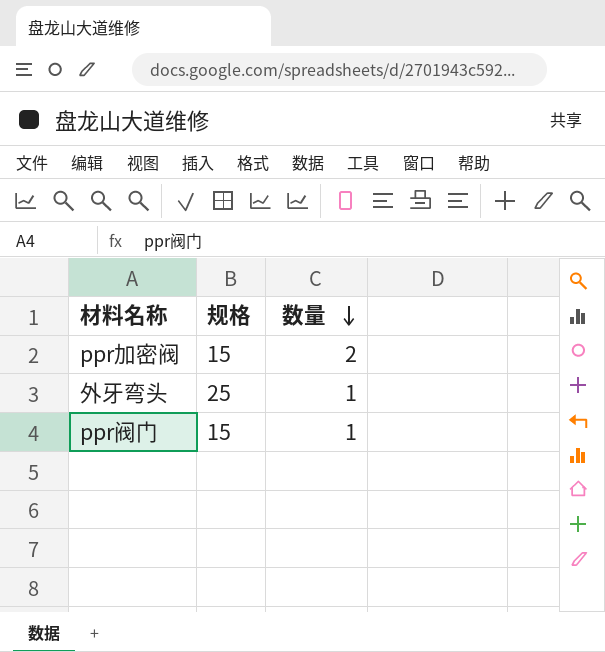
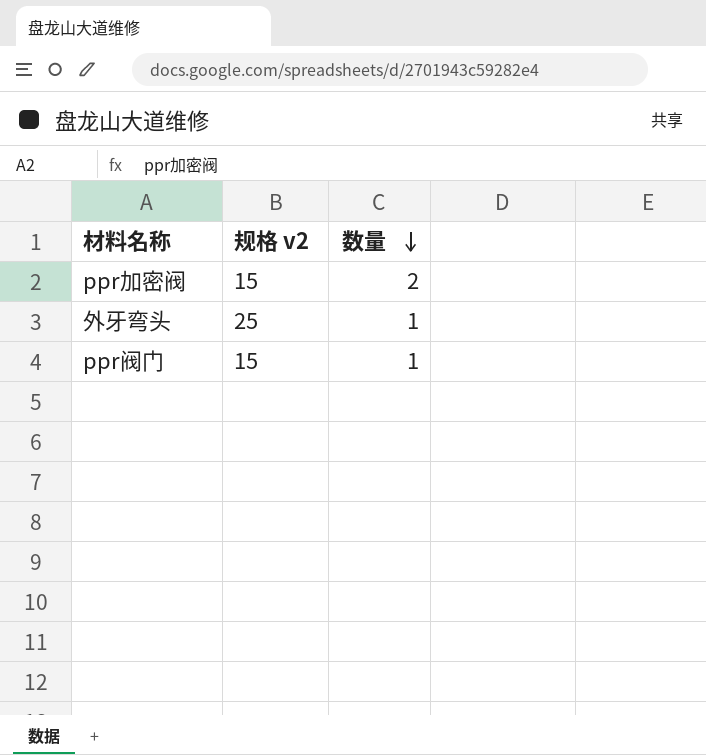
column name: 规格 -> 规格 v2

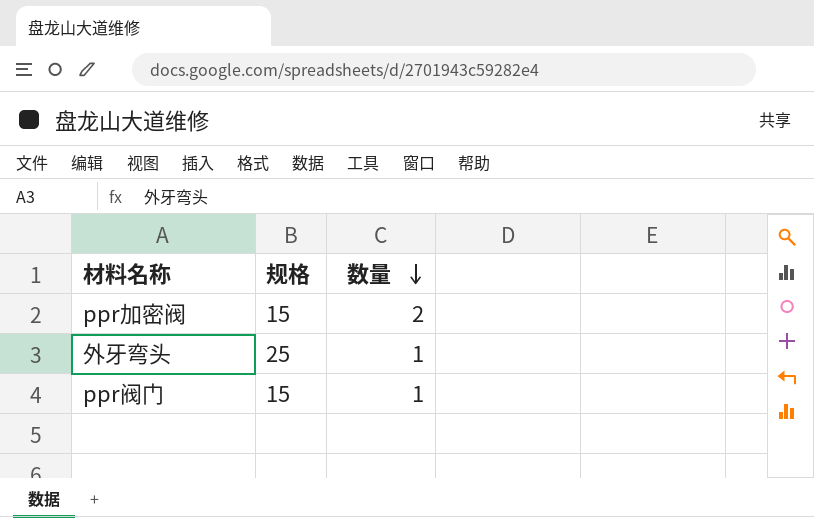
column name: 规格 v2 -> 规格

